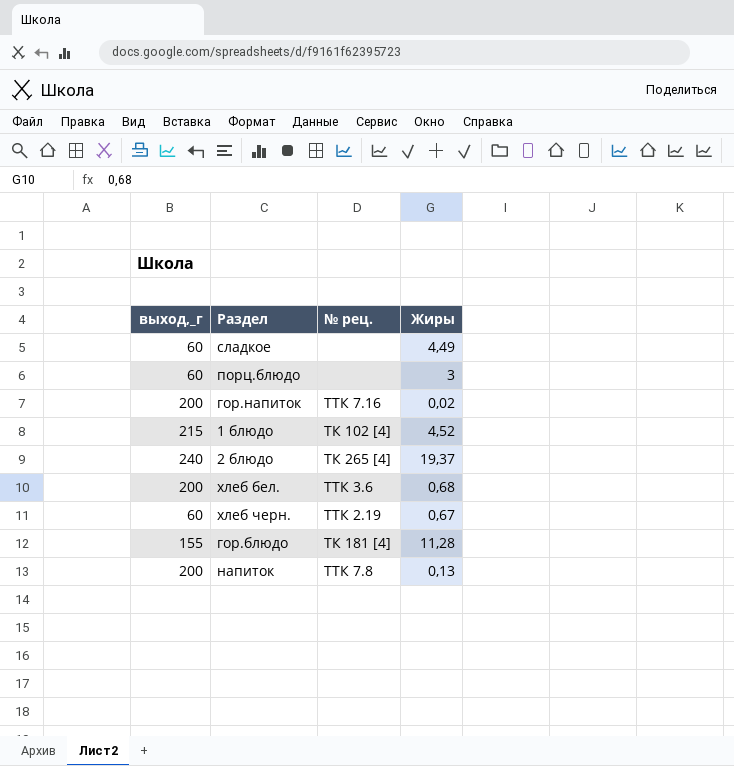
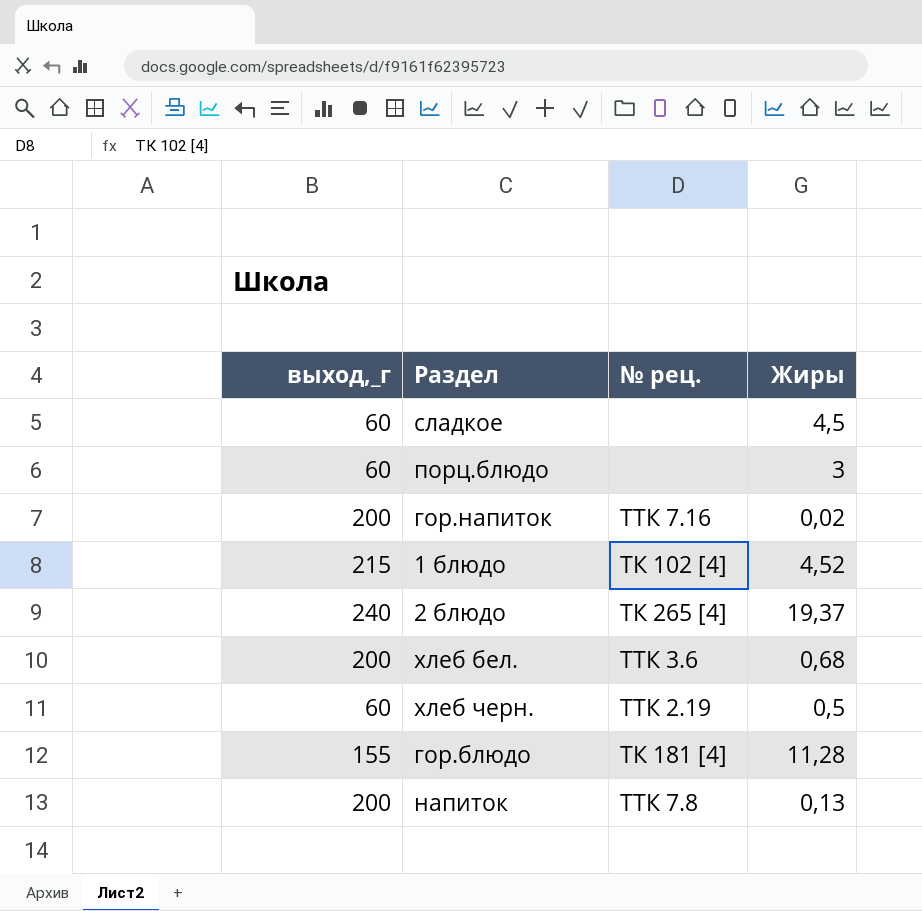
сладкое | Жиры: 4,49 -> 4,5
хлеб черн. | Жиры: 0,67 -> 0,5

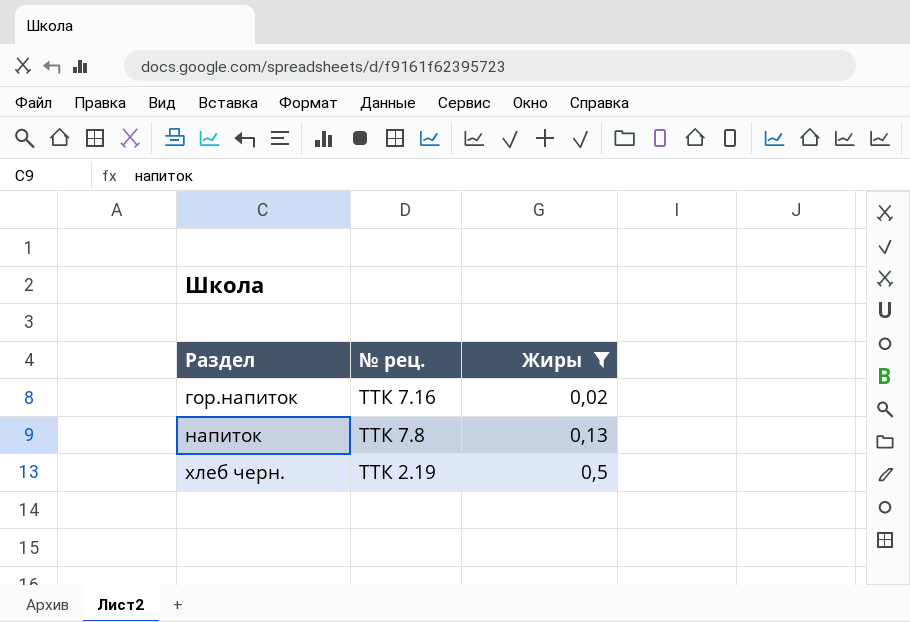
filter: none -> Жиры <= 0,5
row order: none -> Раздел ascending
column выход,_г | position: 1 -> none

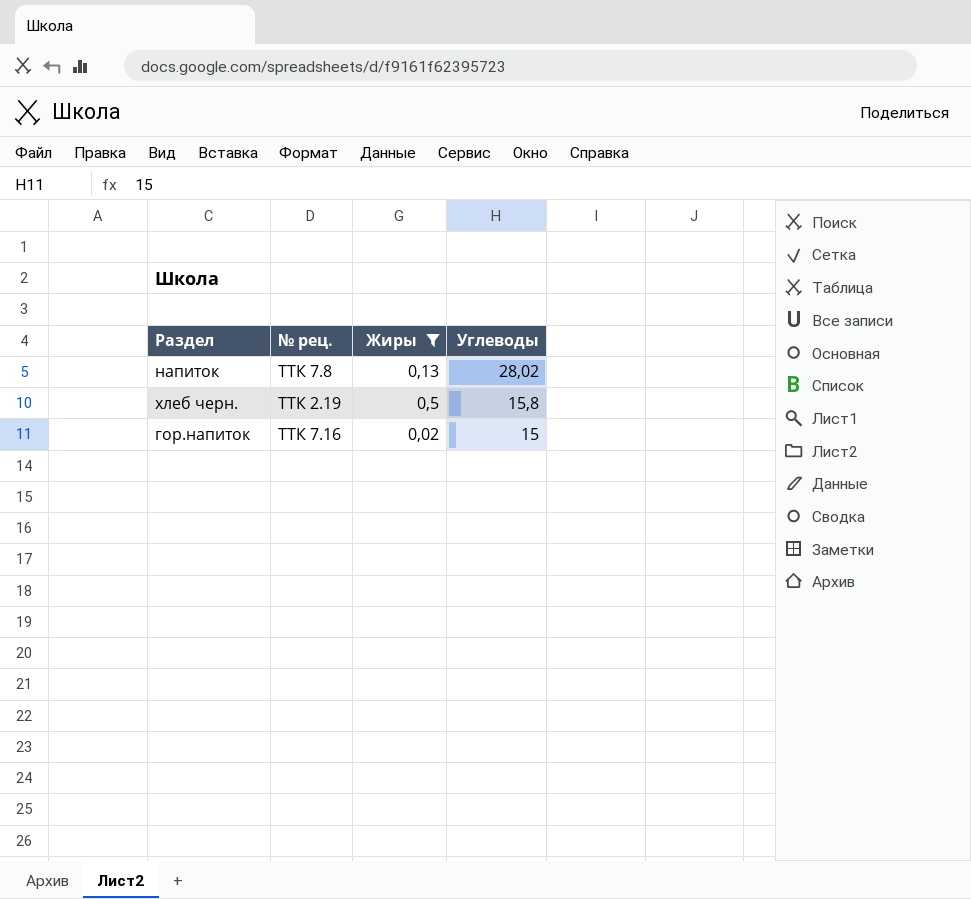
row order: Раздел ascending -> Углеводы descending
column Углеводы | position: none -> 4

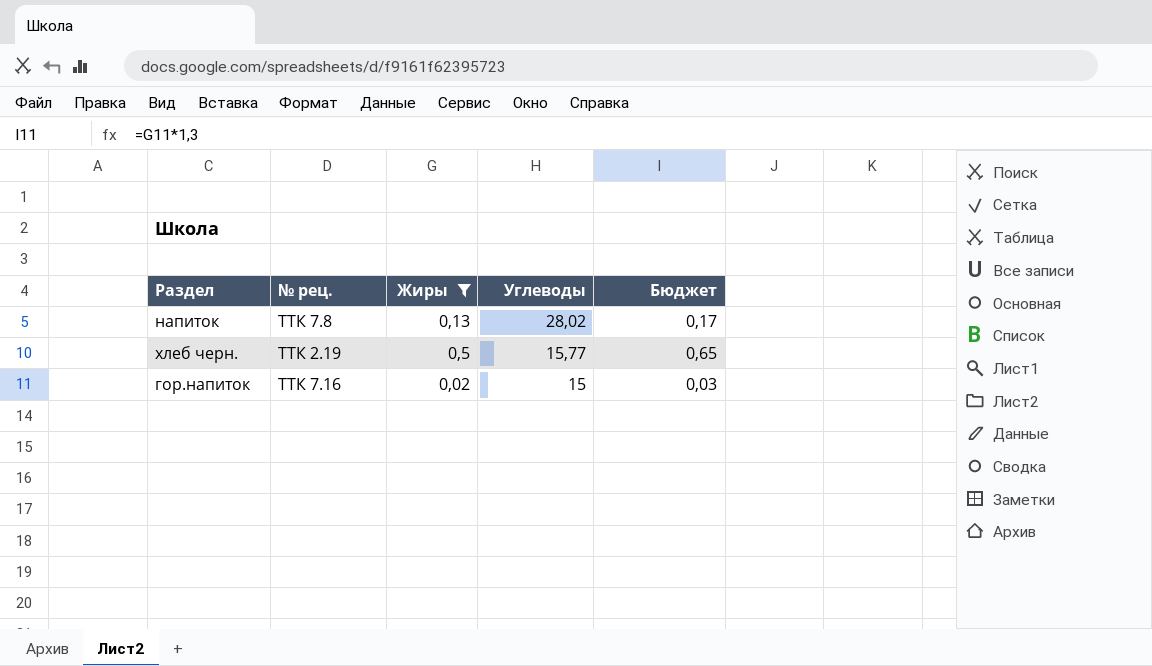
column Бюджет | formula: none -> [Жиры] * 1,3
хлеб черн. | Углеводы: 15,8 -> 15,77

